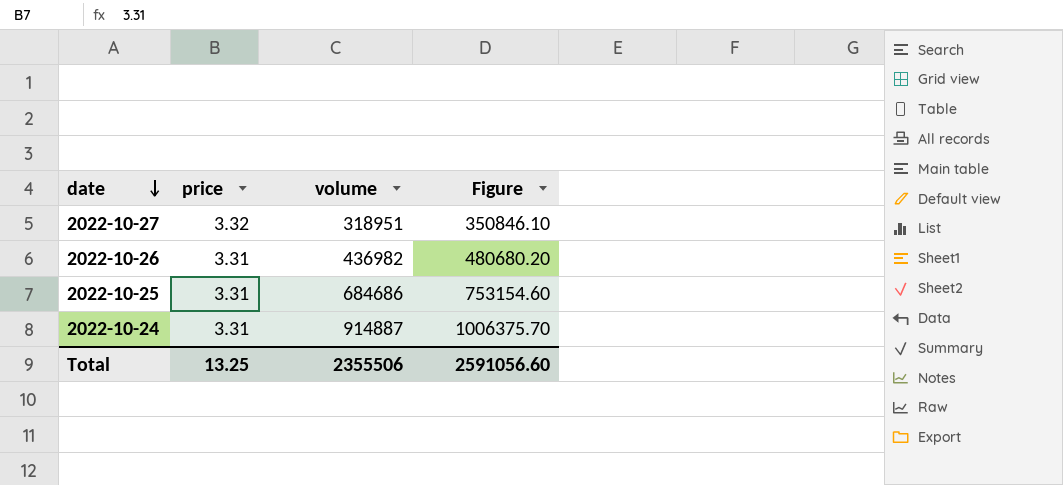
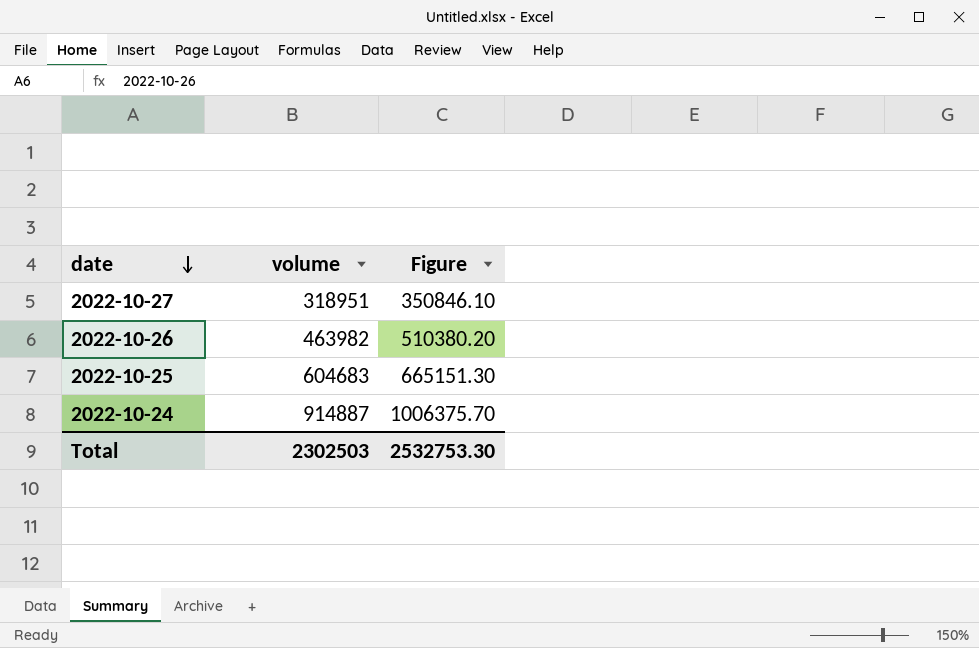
column price | position: 2 -> none
2022-10-26 | volume: 436982 -> 463982
2022-10-26 | Figure: 480680.20 -> 510380.20
2022-10-25 | volume: 684686 -> 604683
2022-10-25 | Figure: 753154.60 -> 665151.30
Total | volume: 2355506 -> 2302503
Total | Figure: 2591056.60 -> 2532753.30

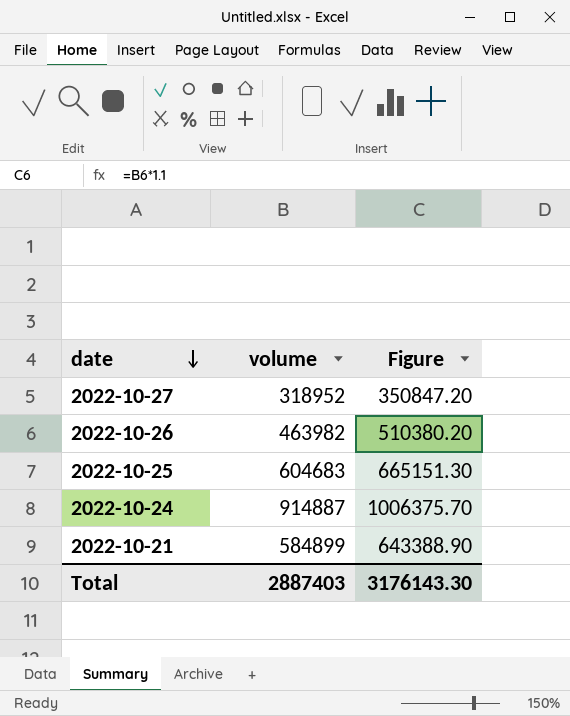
2022-10-27 | volume: 318951 -> 318952
2022-10-27 | Figure: 350846.10 -> 350847.20
row 2022-10-21: none -> 584899 | 643388.90
Total | volume: 2302503 -> 2887403
Total | Figure: 2532753.30 -> 3176143.30

